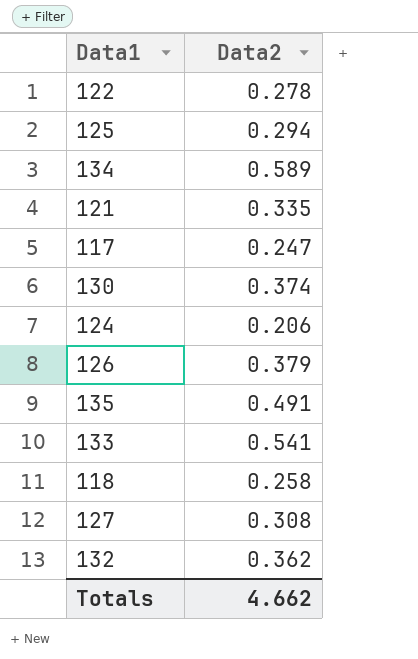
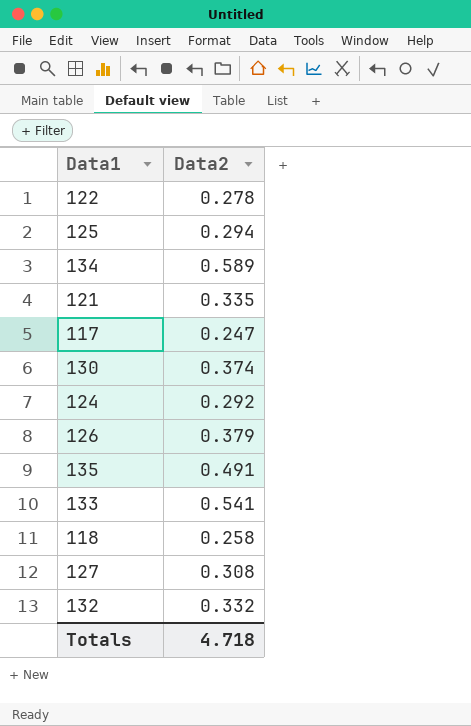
124 | Data2: 0.206 -> 0.292
132 | Data2: 0.362 -> 0.332
Totals | Data2: 4.662 -> 4.718

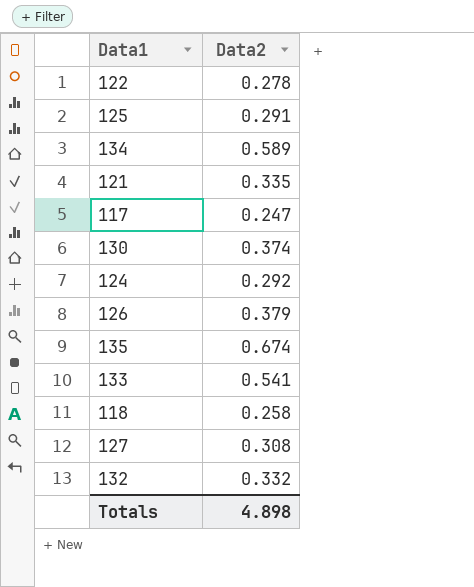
125 | Data2: 0.294 -> 0.291
135 | Data2: 0.491 -> 0.674
Totals | Data2: 4.718 -> 4.898

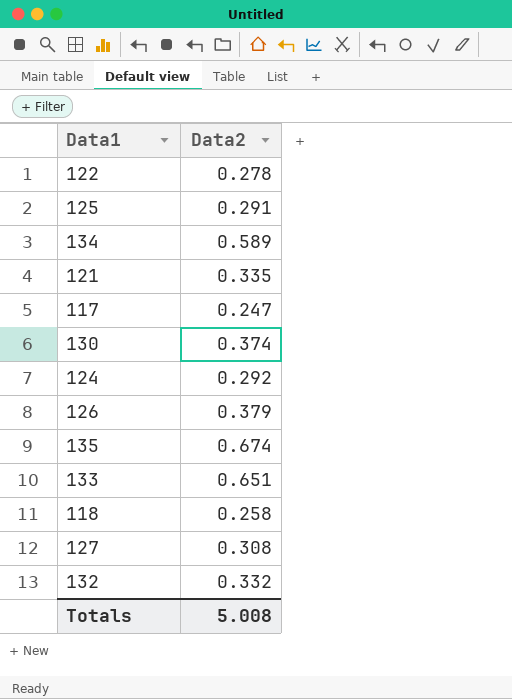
133 | Data2: 0.541 -> 0.651
Totals | Data2: 4.898 -> 5.008

